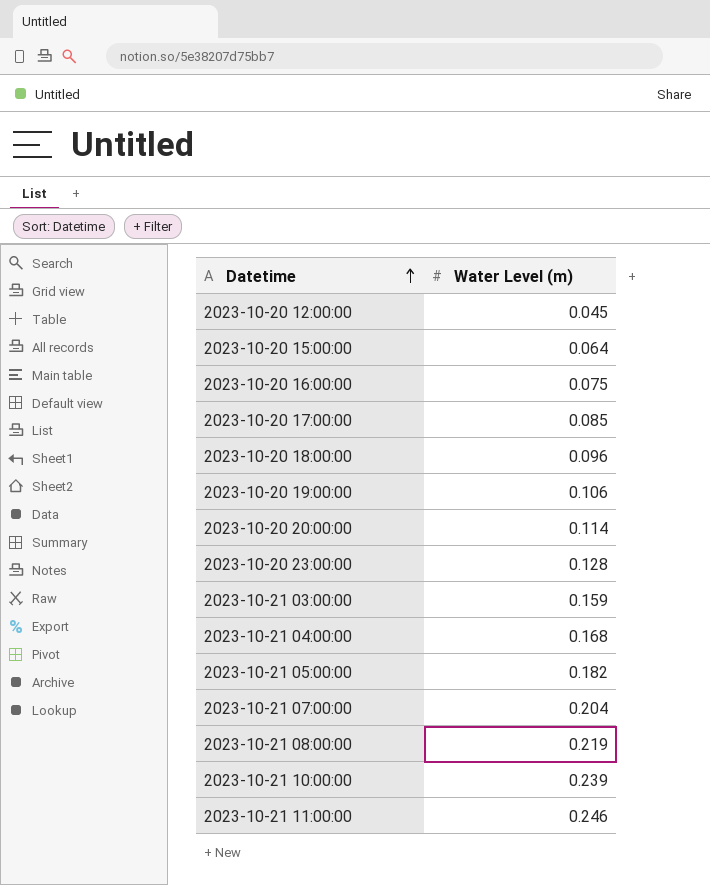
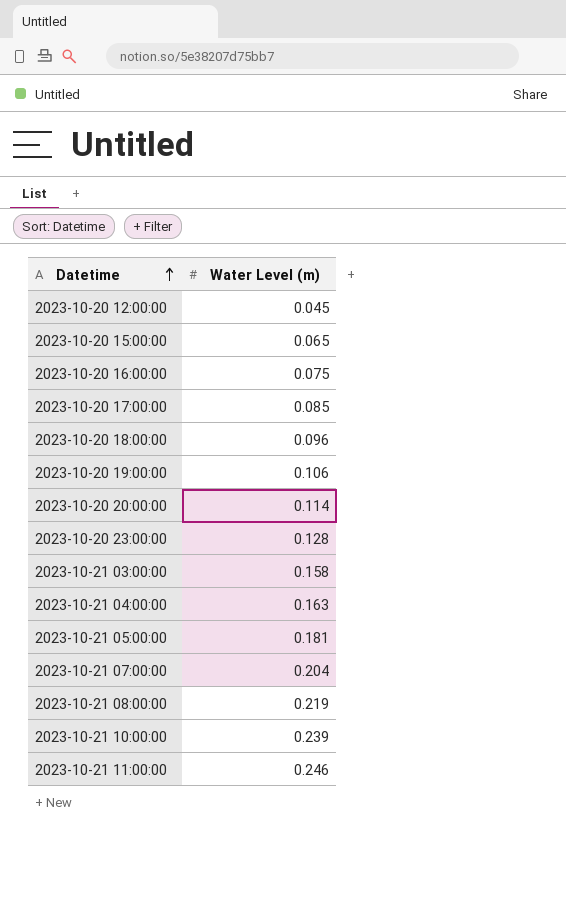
2023-10-20 15:00:00 | Water Level (m): 0.064 -> 0.065
2023-10-21 03:00:00 | Water Level (m): 0.159 -> 0.158
2023-10-21 04:00:00 | Water Level (m): 0.168 -> 0.163
2023-10-21 05:00:00 | Water Level (m): 0.182 -> 0.181

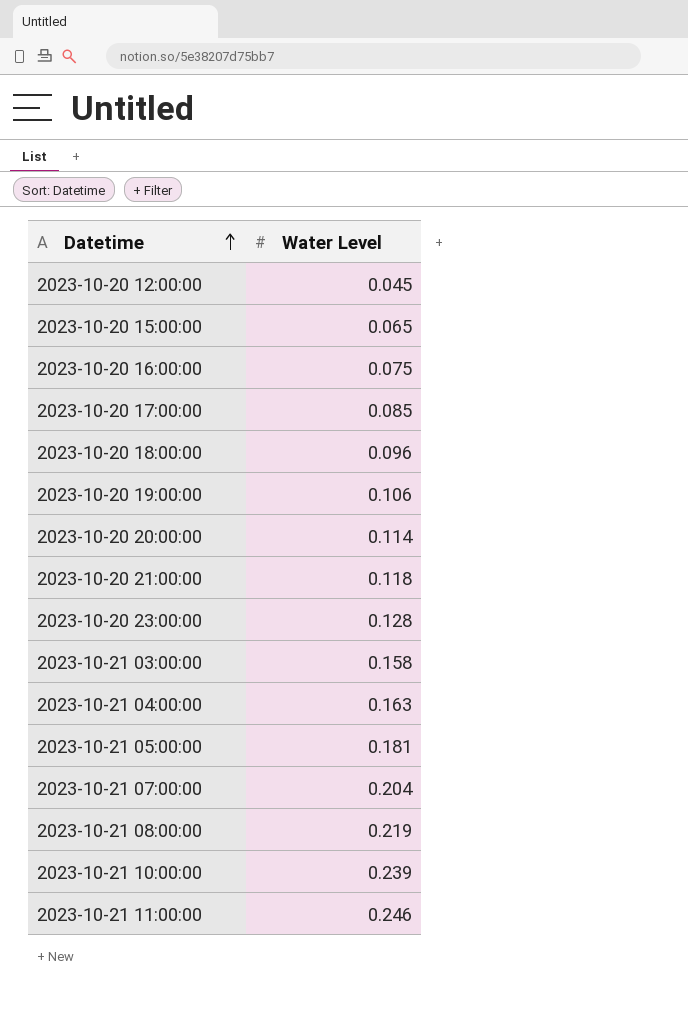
column name: Water Level (m) -> Water Level
row 2023-10-20 21:00:00: none -> 0.118

